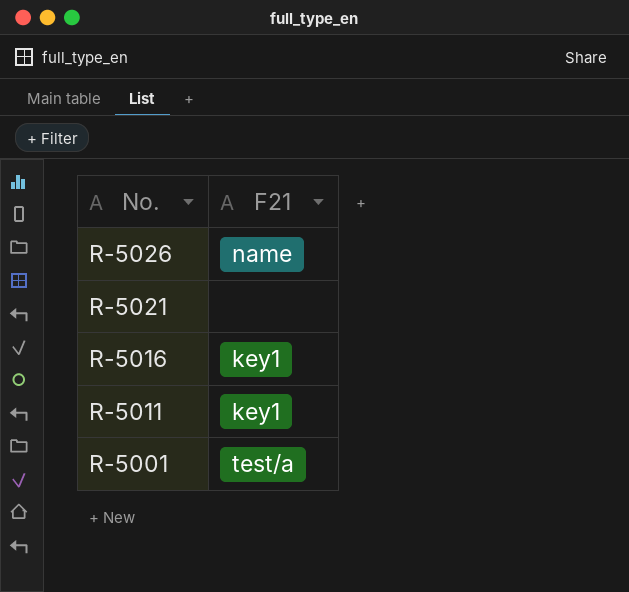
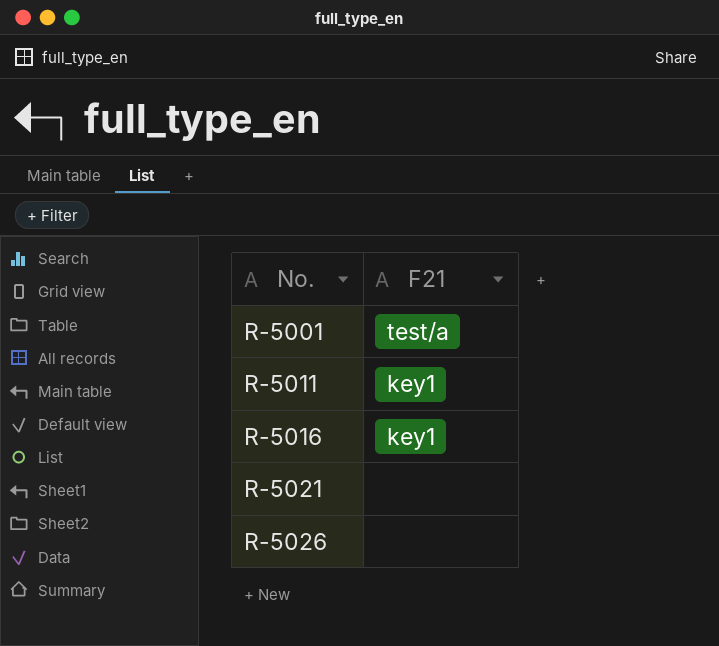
row order: No. descending -> No. ascending
R-5026 | F21: name -> none

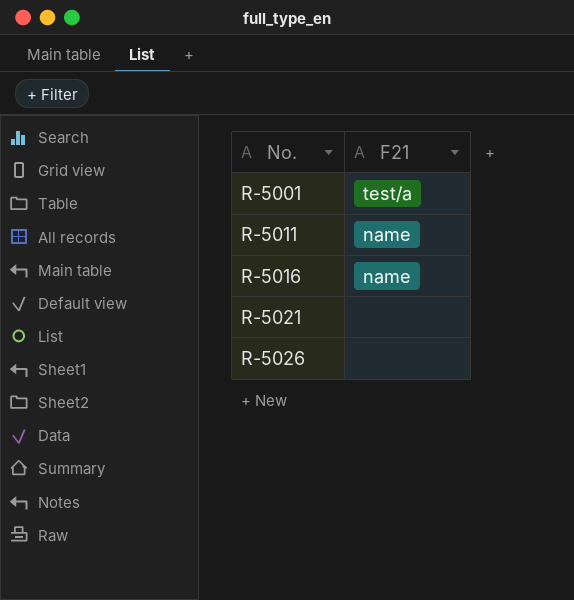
R-5011 | F21: key1 -> name
R-5016 | F21: key1 -> name

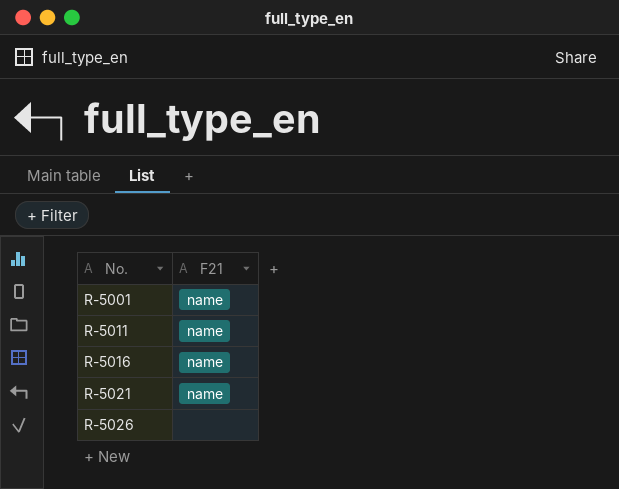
R-5001 | F21: test/a -> name
R-5021 | F21: none -> name

